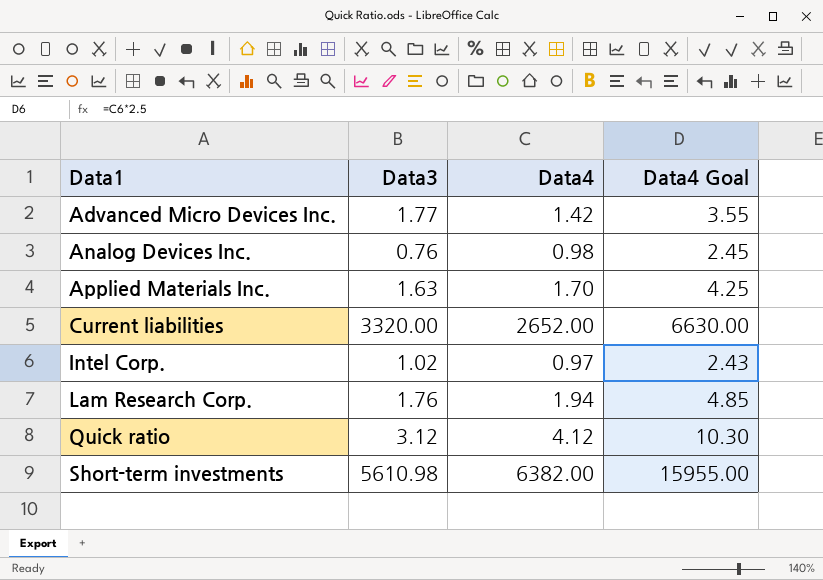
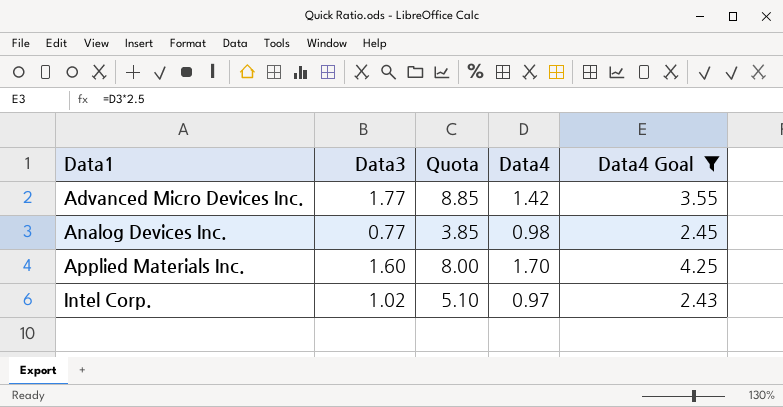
filter: none -> Data4 Goal <= 4.25
column Quota | formula: none -> [Data3] * 5
Analog Devices Inc. | Data3: 0.76 -> 0.77
Applied Materials Inc. | Data3: 1.63 -> 1.60

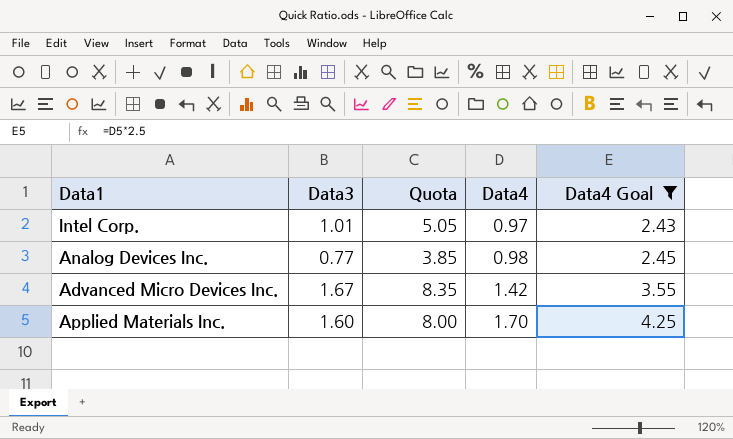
row order: Data1 ascending -> Data4 ascending
Intel Corp. | Data3: 1.02 -> 1.01
Intel Corp. | Quota: 5.10 -> 5.05
Advanced Micro Devices Inc. | Data3: 1.77 -> 1.67
Advanced Micro Devices Inc. | Quota: 8.85 -> 8.35

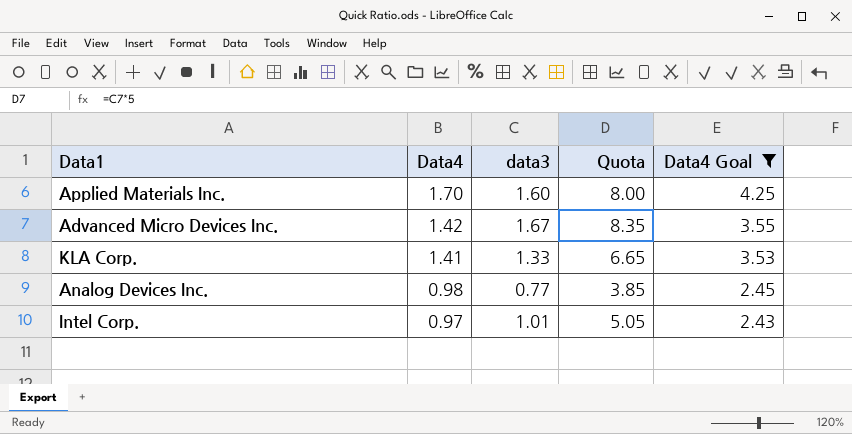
row order: Data4 ascending -> Data4 descending
column Data4 | position: 4 -> 2
column name: Data3 -> data3
row KLA Corp.: none -> 1.41 | 1.33 | 6.65 | 3.53

